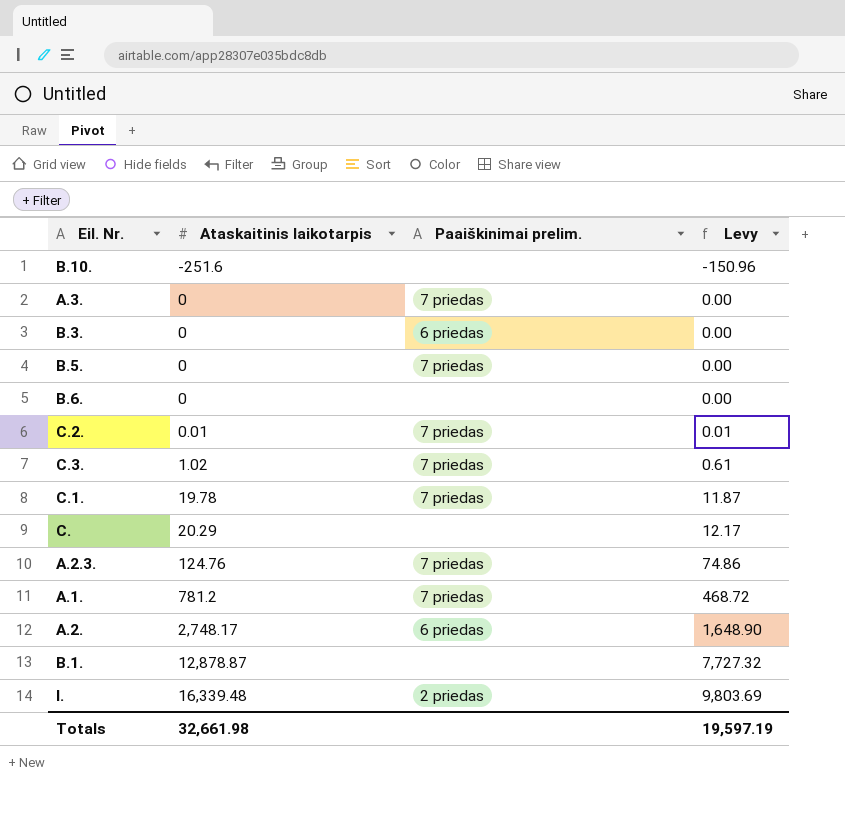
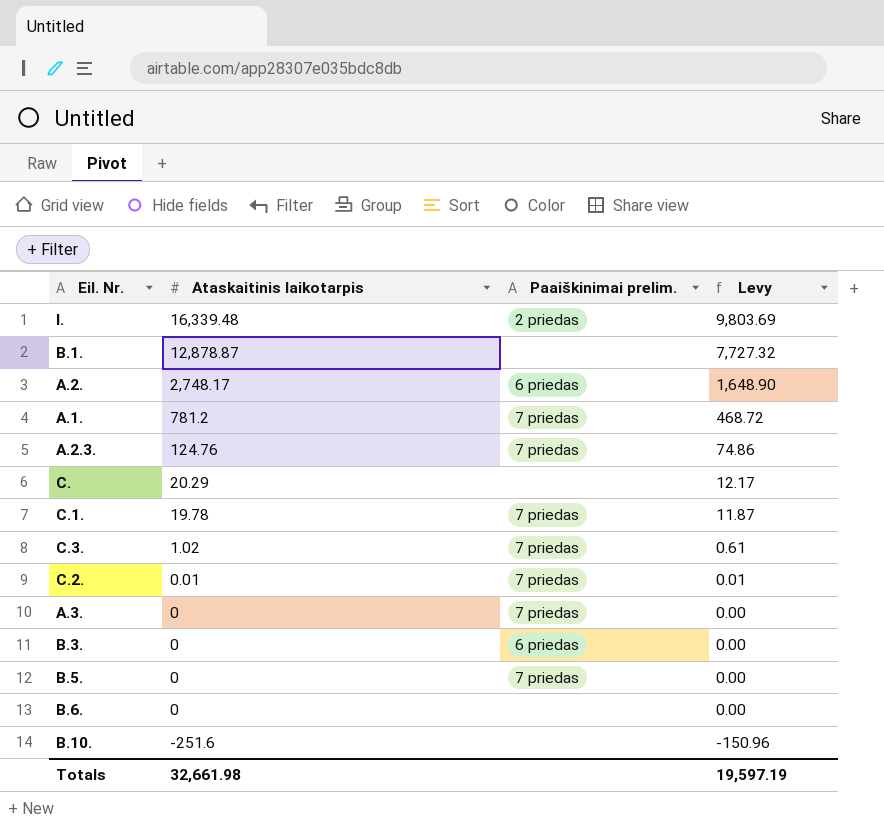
row order: Ataskaitinis laikotarpis ascending -> Ataskaitinis laikotarpis descending

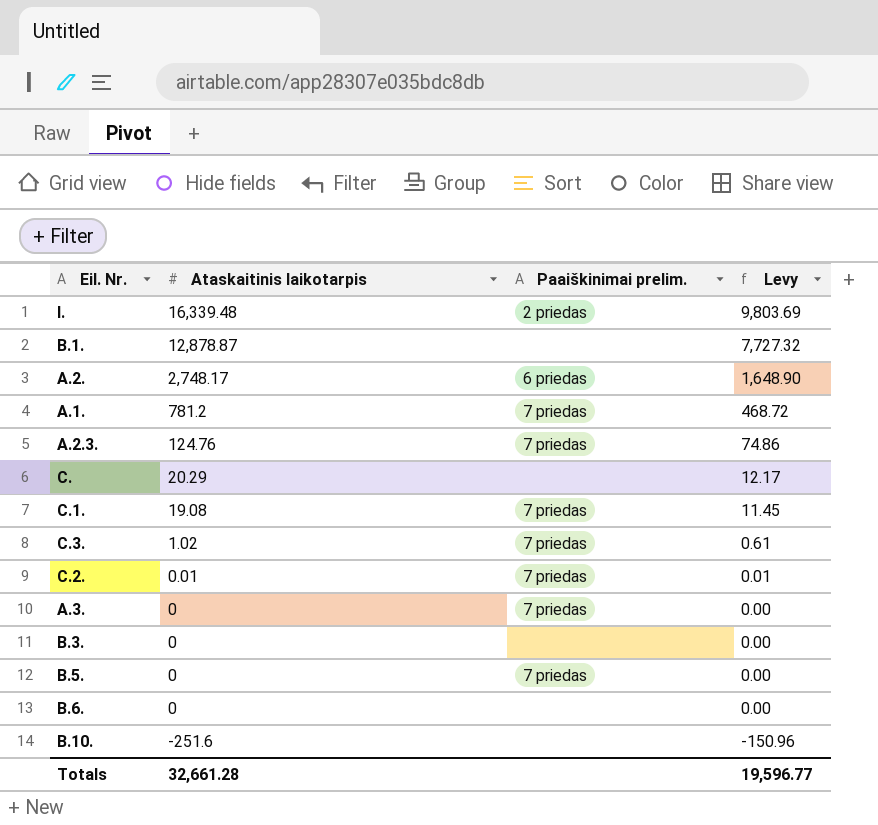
C.1. | Ataskaitinis laikotarpis: 19.78 -> 19.08
C.1. | Levy: 11.87 -> 11.45
B.3. | Paaiškinimai prelim.: 6 priedas -> none
Totals | Ataskaitinis laikotarpis: 32,661.98 -> 32,661.28
Totals | Levy: 19,597.19 -> 19,596.77

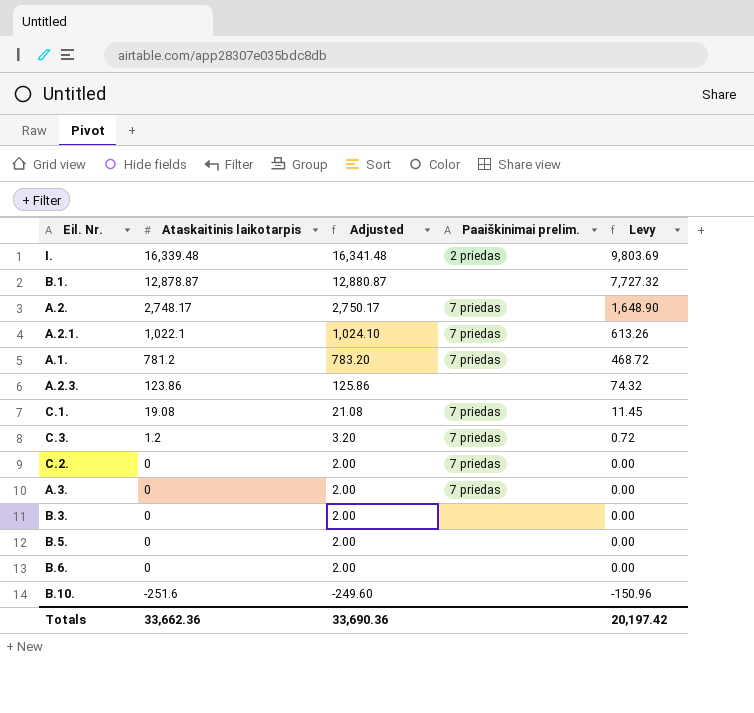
column Adjusted | formula: none -> [Ataskaitinis laikotarpis] + 2
row C.: 20.29 | none | 12.17 -> none
A.2. | Paaiškinimai prelim.: 6 priedas -> 7 priedas
row A.2.1.: none -> 1,022.1 | 1,024.10 | 7 priedas | 613.26
A.2.3. | Ataskaitinis laikotarpis: 124.76 -> 123.86
A.2.3. | Paaiškinimai prelim.: 7 priedas -> none
A.2.3. | Levy: 74.86 -> 74.32
C.3. | Ataskaitinis laikotarpis: 1.02 -> 1.2
C.3. | Levy: 0.61 -> 0.72
C.2. | Ataskaitinis laikotarpis: 0.01 -> 0
C.2. | Levy: 0.01 -> 0.00
B.5. | Paaiškinimai prelim.: 7 priedas -> none
Totals | Ataskaitinis laikotarpis: 32,661.28 -> 33,662.36
Totals | Levy: 19,596.77 -> 20,197.42

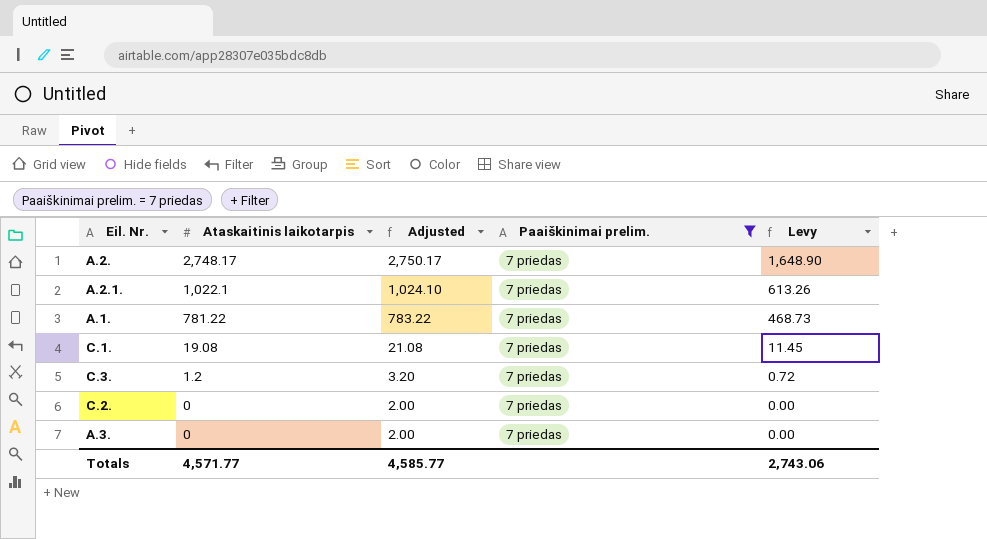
filter: none -> Paaiškinimai prelim. = 7 priedas
A.1. | Ataskaitinis laikotarpis: 781.2 -> 781.22
A.1. | Adjusted: 783.20 -> 783.22
A.1. | Levy: 468.72 -> 468.73
Totals | Ataskaitinis laikotarpis: 33,662.36 -> 4,571.77
Totals | Adjusted: 33,690.36 -> 4,585.77
Totals | Levy: 20,197.42 -> 2,743.06

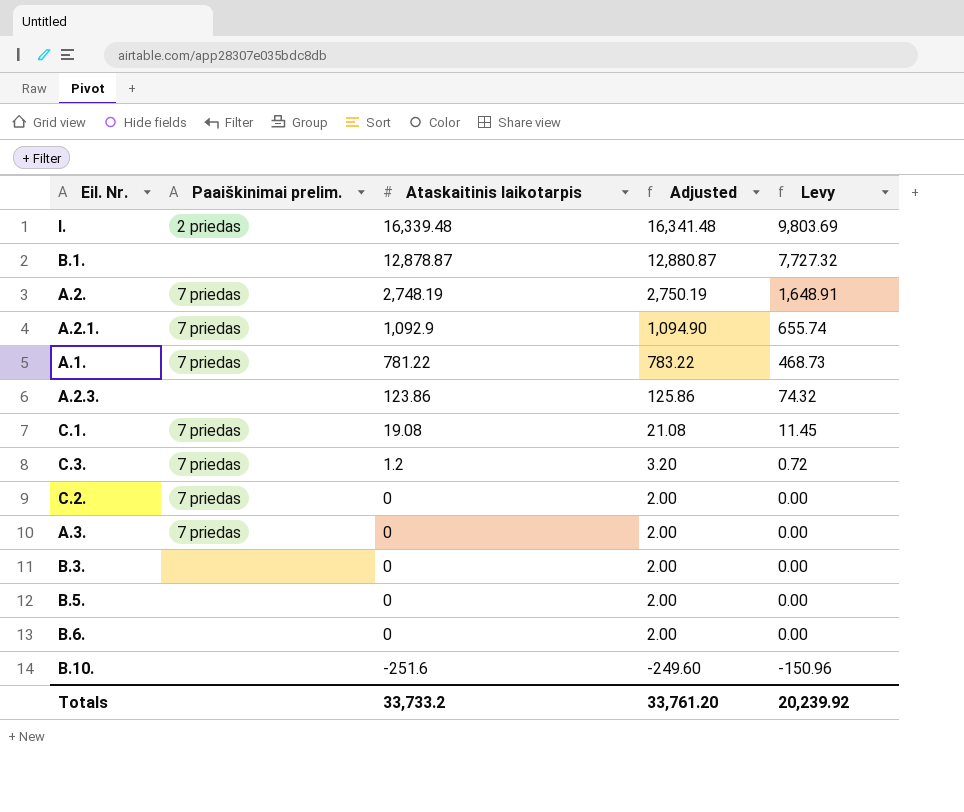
filter: Paaiškinimai prelim. = 7 priedas -> none
column Paaiškinimai prelim. | position: 4 -> 2
A.2. | Ataskaitinis laikotarpis: 2,748.17 -> 2,748.19
A.2. | Adjusted: 2,750.17 -> 2,750.19
A.2. | Levy: 1,648.90 -> 1,648.91
A.2.1. | Ataskaitinis laikotarpis: 1,022.1 -> 1,092.9
A.2.1. | Adjusted: 1,024.10 -> 1,094.90
A.2.1. | Levy: 613.26 -> 655.74
Totals | Ataskaitinis laikotarpis: 4,571.77 -> 33,733.2
Totals | Adjusted: 4,585.77 -> 33,761.20
Totals | Levy: 2,743.06 -> 20,239.92

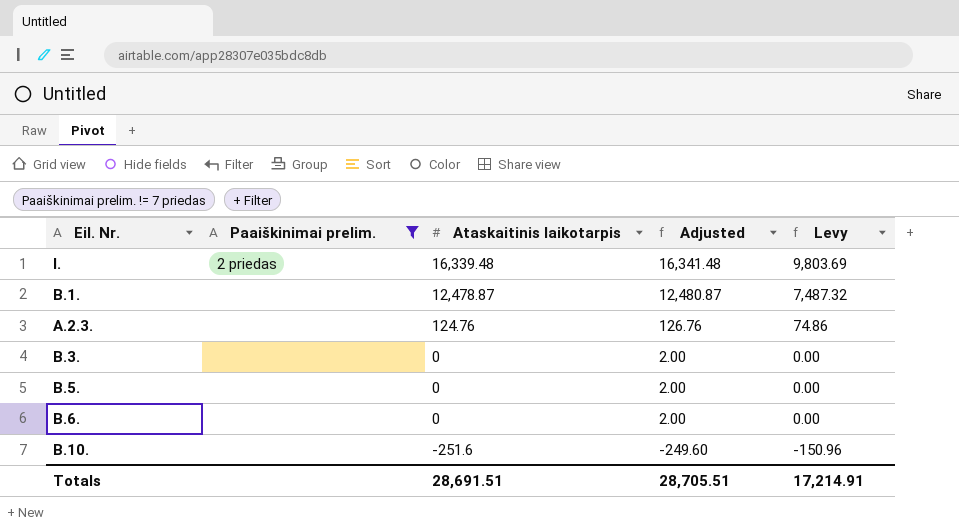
filter: none -> Paaiškinimai prelim. != 7 priedas
B.1. | Ataskaitinis laikotarpis: 12,878.87 -> 12,478.87
B.1. | Adjusted: 12,880.87 -> 12,480.87
B.1. | Levy: 7,727.32 -> 7,487.32
A.2.3. | Ataskaitinis laikotarpis: 123.86 -> 124.76
A.2.3. | Adjusted: 125.86 -> 126.76
A.2.3. | Levy: 74.32 -> 74.86
Totals | Ataskaitinis laikotarpis: 33,733.2 -> 28,691.51
Totals | Adjusted: 33,761.20 -> 28,705.51
Totals | Levy: 20,239.92 -> 17,214.91

